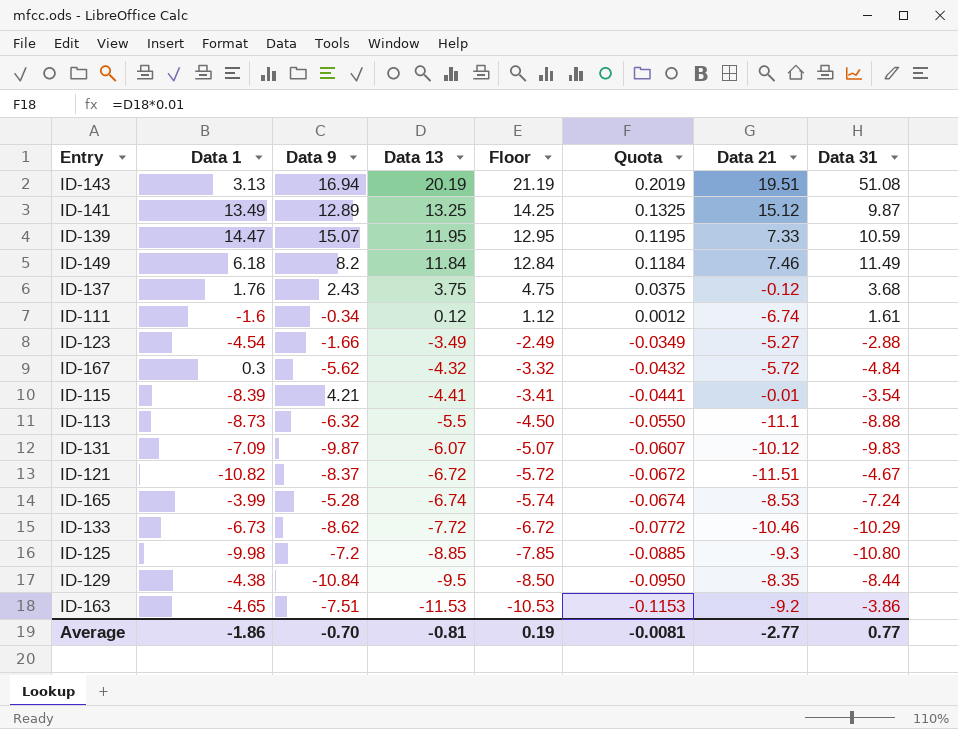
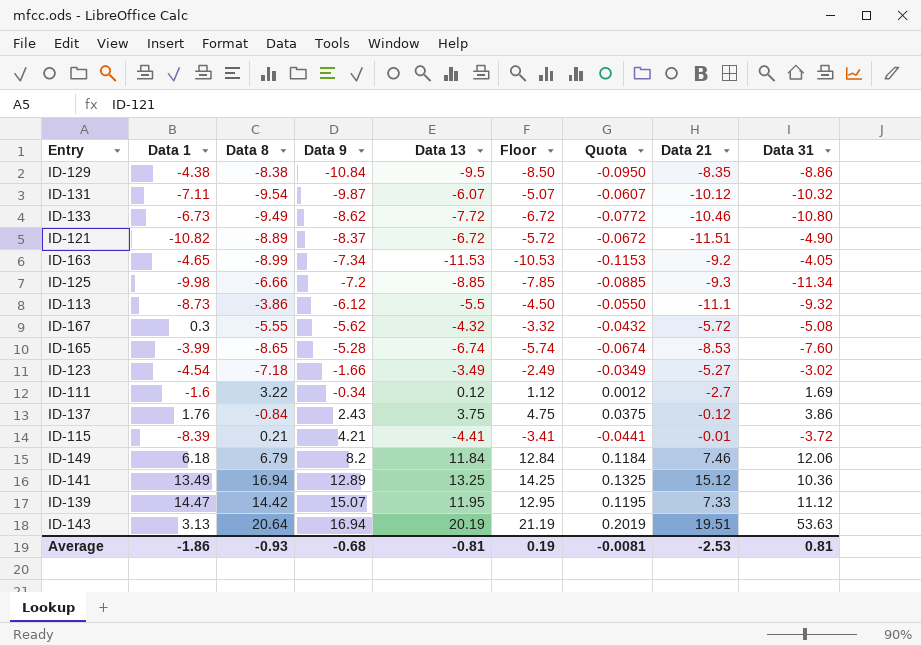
row order: Data 13 descending -> Data 9 ascending
column Data 8 | position: none -> 3
ID-129 | Data 31: -8.44 -> -8.86
ID-131 | Data 1: -7.09 -> -7.11
ID-131 | Data 31: -9.83 -> -10.32
ID-133 | Data 31: -10.29 -> -10.80
ID-121 | Data 31: -4.67 -> -4.90
ID-163 | Data 9: -7.51 -> -7.34
ID-163 | Data 31: -3.86 -> -4.05
ID-125 | Data 31: -10.80 -> -11.34
ID-113 | Data 9: -6.32 -> -6.12
ID-113 | Data 31: -8.88 -> -9.32
ID-167 | Data 31: -4.84 -> -5.08
ID-165 | Data 31: -7.24 -> -7.60
ID-123 | Data 31: -2.88 -> -3.02
ID-111 | Data 21: -6.74 -> -2.7
ID-111 | Data 31: 1.61 -> 1.69
ID-137 | Data 31: 3.68 -> 3.86
ID-115 | Data 31: -3.54 -> -3.72
ID-149 | Data 31: 11.49 -> 12.06
ID-141 | Data 31: 9.87 -> 10.36
ID-139 | Data 31: 10.59 -> 11.12
ID-143 | Data 31: 51.08 -> 53.63
Average | Data 9: -0.70 -> -0.68
Average | Data 21: -2.77 -> -2.53
Average | Data 31: 0.77 -> 0.81

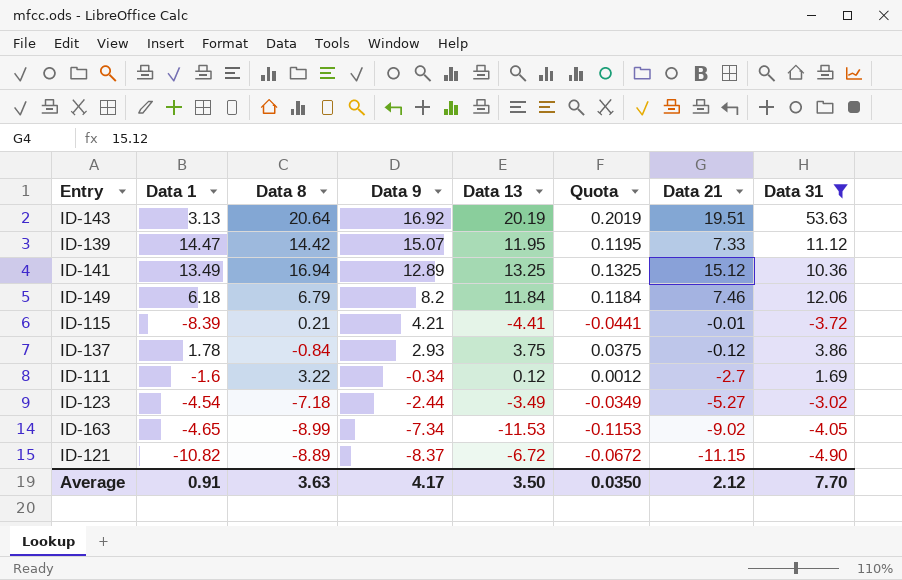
filter: none -> Data 31 >= -4.90
row order: Data 9 ascending -> Data 9 descending
column Floor | formula: [Data 13] + 1 -> none
ID-143 | Data 9: 16.94 -> 16.92
ID-137 | Data 1: 1.76 -> 1.78
ID-137 | Data 9: 2.43 -> 2.93
ID-123 | Data 9: -1.66 -> -2.44
ID-163 | Data 21: -9.2 -> -9.02
ID-121 | Data 21: -11.51 -> -11.15
Average | Data 1: -1.86 -> 0.91
Average | Data 8: -0.93 -> 3.63
Average | Data 9: -0.68 -> 4.17
Average | Data 13: -0.81 -> 3.50
Average | Quota: -0.0081 -> 0.0350
Average | Data 21: -2.53 -> 2.12
Average | Data 31: 0.81 -> 7.70

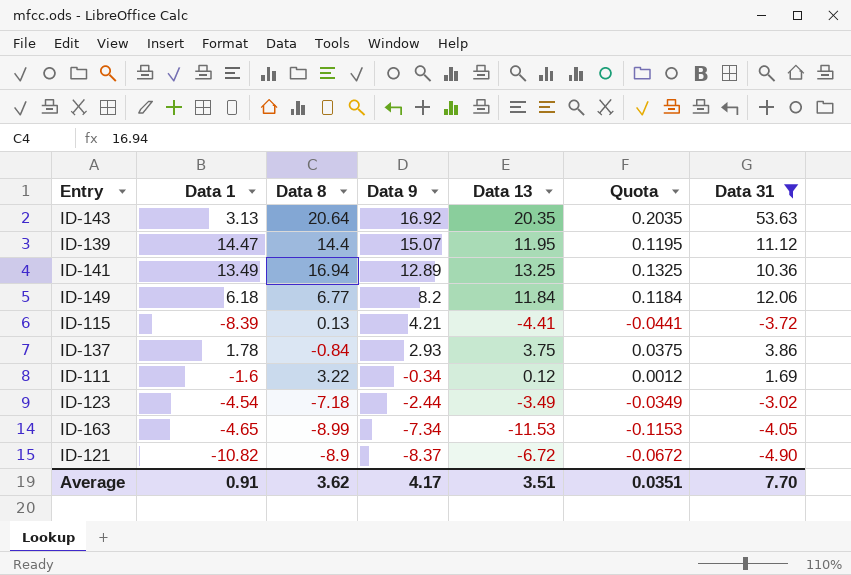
column Data 21 | position: 7 -> none
ID-143 | Data 13: 20.19 -> 20.35
ID-143 | Quota: 0.2019 -> 0.2035
ID-139 | Data 8: 14.42 -> 14.4
ID-149 | Data 8: 6.79 -> 6.77
ID-115 | Data 8: 0.21 -> 0.13
ID-121 | Data 8: -8.89 -> -8.9
Average | Data 8: 3.63 -> 3.62
Average | Data 13: 3.50 -> 3.51
Average | Quota: 0.0350 -> 0.0351

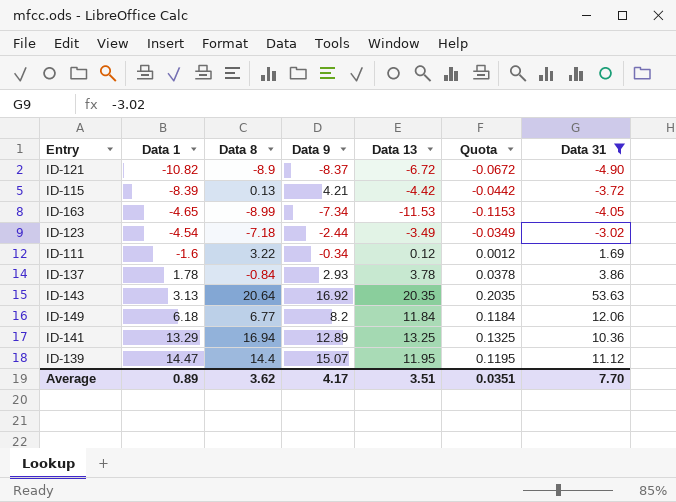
row order: Data 9 descending -> Data 1 ascending
ID-115 | Data 13: -4.41 -> -4.42
ID-115 | Quota: -0.0441 -> -0.0442
ID-137 | Data 13: 3.75 -> 3.78
ID-137 | Quota: 0.0375 -> 0.0378
ID-141 | Data 1: 13.49 -> 13.29
Average | Data 1: 0.91 -> 0.89

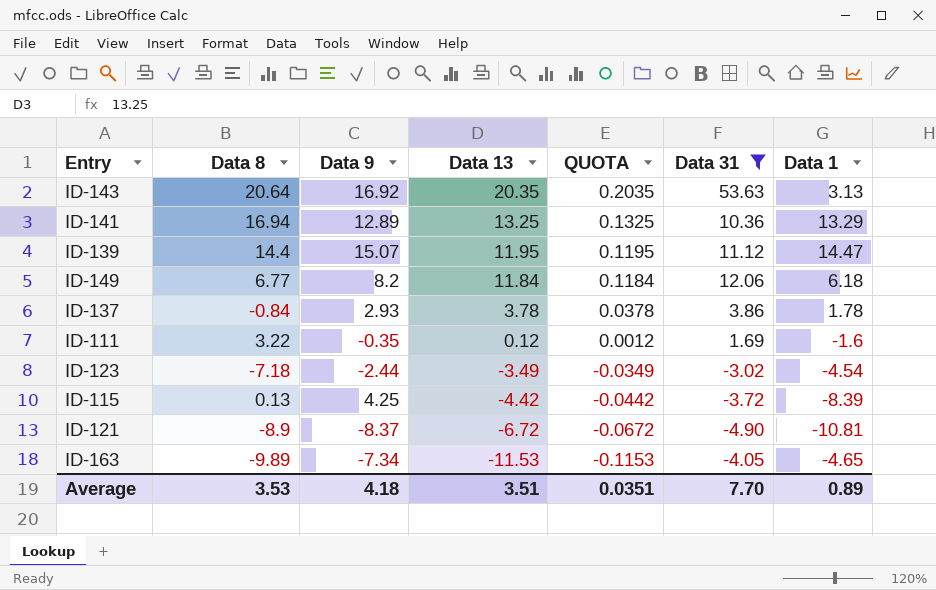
row order: Data 1 ascending -> Data 13 descending
column name: Quota -> QUOTA
column Data 1 | position: 2 -> 7
ID-111 | Data 9: -0.34 -> -0.35
ID-115 | Data 9: 4.21 -> 4.25
ID-121 | Data 1: -10.82 -> -10.81
ID-163 | Data 8: -8.99 -> -9.89
Average | Data 8: 3.62 -> 3.53
Average | Data 9: 4.17 -> 4.18

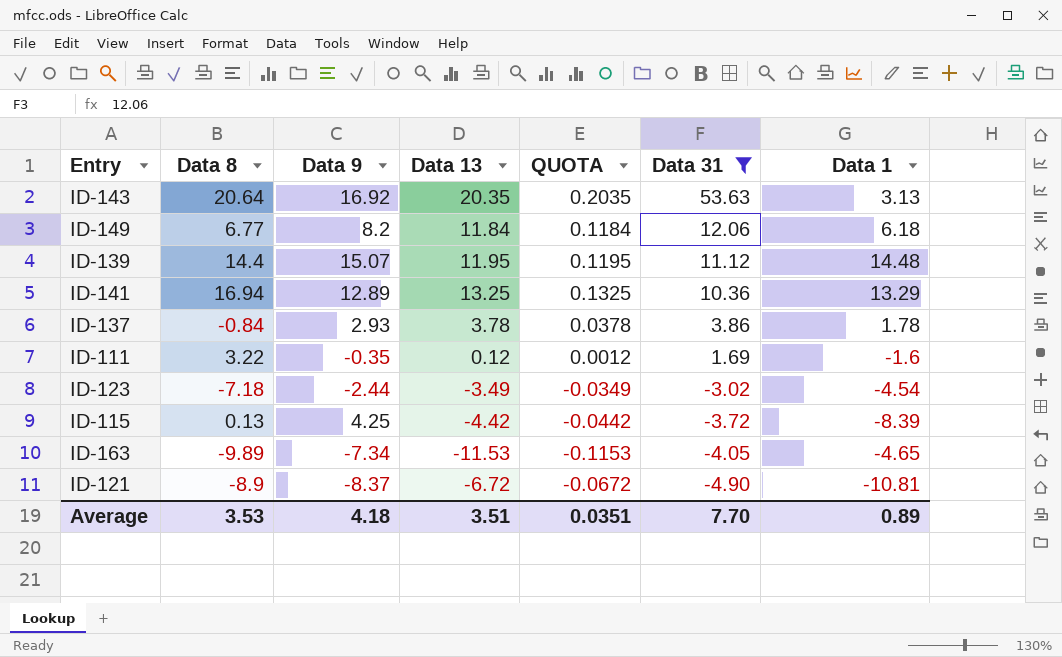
row order: Data 13 descending -> Data 31 descending
ID-139 | Data 1: 14.47 -> 14.48

